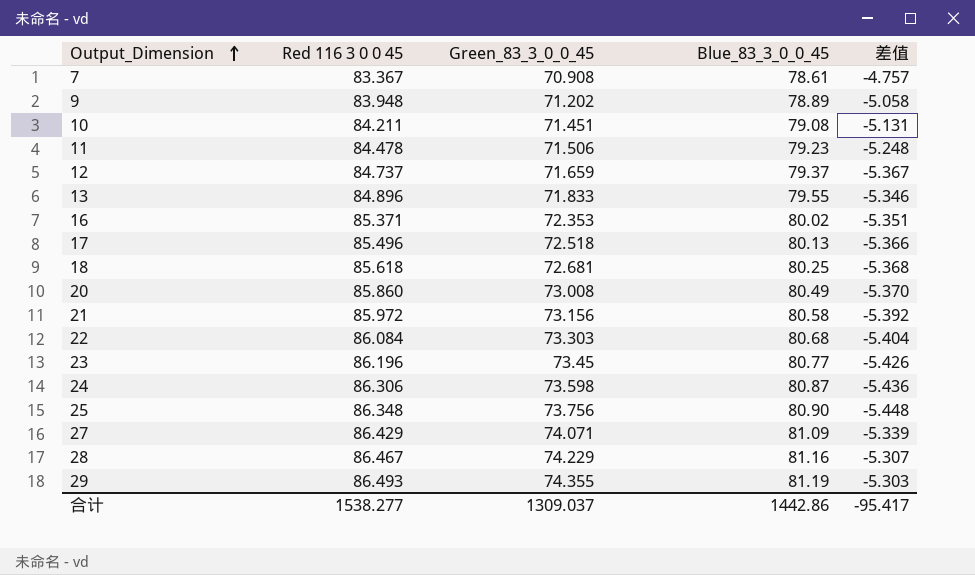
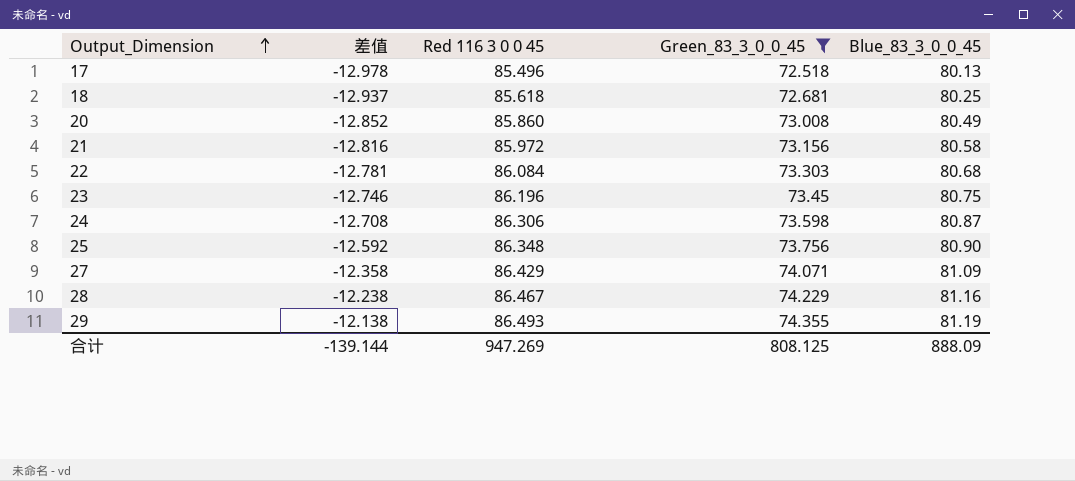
filter: none -> Green_83_3_0_0_45 >= 72.518
column 差值 | formula: [Blue_83_3_0_0_45] - [Red 116 3 0 0 45] -> [Green_83_3_0_0_45] - [Red 116 3 0 0 45]
column 差值 | position: 5 -> 2
23 | Blue_83_3_0_0_45: 80.77 -> 80.75
合计 | 差值: -95.417 -> -139.144
合计 | Red 116 3 0 0 45: 1538.277 -> 947.269
合计 | Green_83_3_0_0_45: 1309.037 -> 808.125
合计 | Blue_83_3_0_0_45: 1442.86 -> 888.09

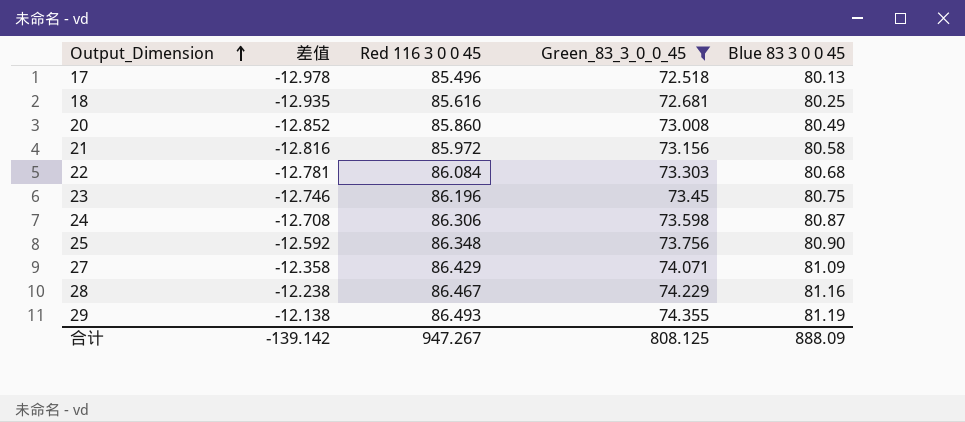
column name: Blue_83_3_0_0_45 -> Blue 83 3 0 0 45
18 | 差值: -12.937 -> -12.935
18 | Red 116 3 0 0 45: 85.618 -> 85.616
合计 | 差值: -139.144 -> -139.142
合计 | Red 116 3 0 0 45: 947.269 -> 947.267

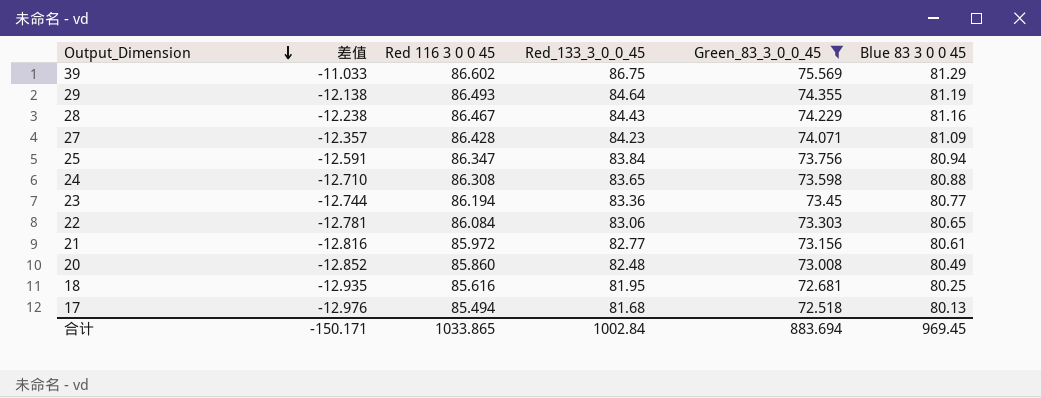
row order: Output_Dimension ascending -> Output_Dimension descending
column Red_133_3_0_0_45 | position: none -> 4
row 39: none -> -11.033 | 86.602 | 86.75 | 75.569 | 81.29
27 | 差值: -12.358 -> -12.357
27 | Red 116 3 0 0 45: 86.429 -> 86.428
25 | 差值: -12.592 -> -12.591
25 | Red 116 3 0 0 45: 86.348 -> 86.347
25 | Blue 83 3 0 0 45: 80.90 -> 80.94
24 | 差值: -12.708 -> -12.710
24 | Red 116 3 0 0 45: 86.306 -> 86.308
24 | Blue 83 3 0 0 45: 80.87 -> 80.88
23 | 差值: -12.746 -> -12.744
23 | Red 116 3 0 0 45: 86.196 -> 86.194
23 | Blue 83 3 0 0 45: 80.75 -> 80.77
22 | Blue 83 3 0 0 45: 80.68 -> 80.65
21 | Blue 83 3 0 0 45: 80.58 -> 80.61
17 | 差值: -12.978 -> -12.976
17 | Red 116 3 0 0 45: 85.496 -> 85.494
合计 | 差值: -139.142 -> -150.171
合计 | Red 116 3 0 0 45: 947.267 -> 1033.865
合计 | Green_83_3_0_0_45: 808.125 -> 883.694
合计 | Blue 83 3 0 0 45: 888.09 -> 969.45

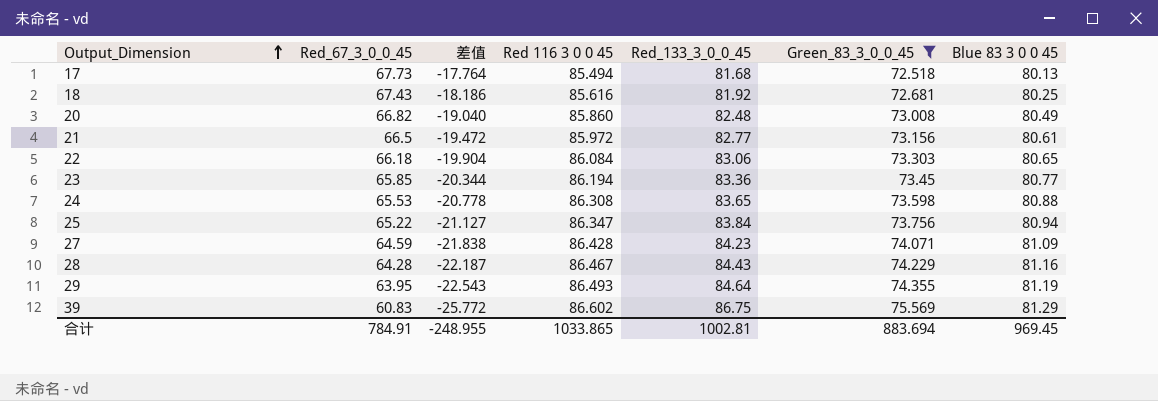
row order: Output_Dimension descending -> Output_Dimension ascending
column Red_67_3_0_0_45 | position: none -> 2
column 差值 | formula: [Green_83_3_0_0_45] - [Red 116 3 0 0 45] -> [Red_67_3_0_0_45] - [Red 116 3 0 0 45]
18 | Red_133_3_0_0_45: 81.95 -> 81.92
合计 | 差值: -150.171 -> -248.955
合计 | Red_133_3_0_0_45: 1002.84 -> 1002.81

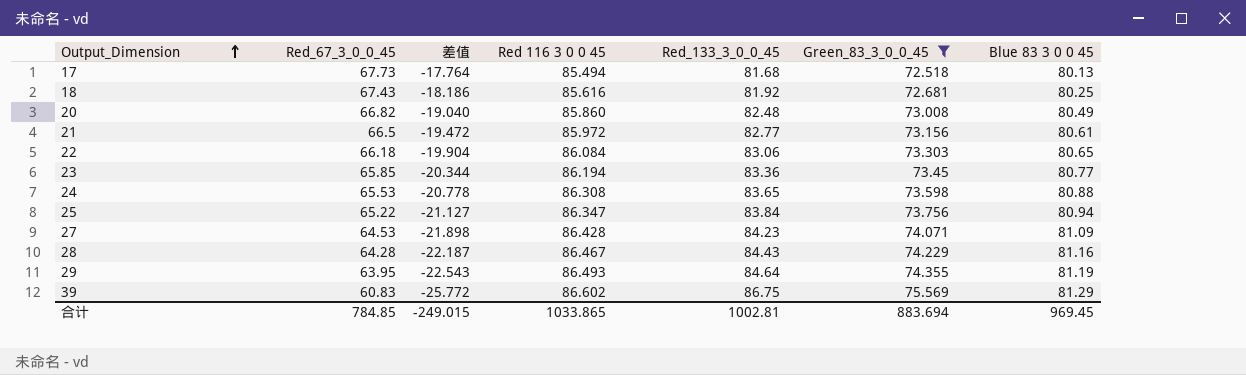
27 | Red_67_3_0_0_45: 64.59 -> 64.53
27 | 差值: -21.838 -> -21.898
合计 | Red_67_3_0_0_45: 784.91 -> 784.85
合计 | 差值: -248.955 -> -249.015

